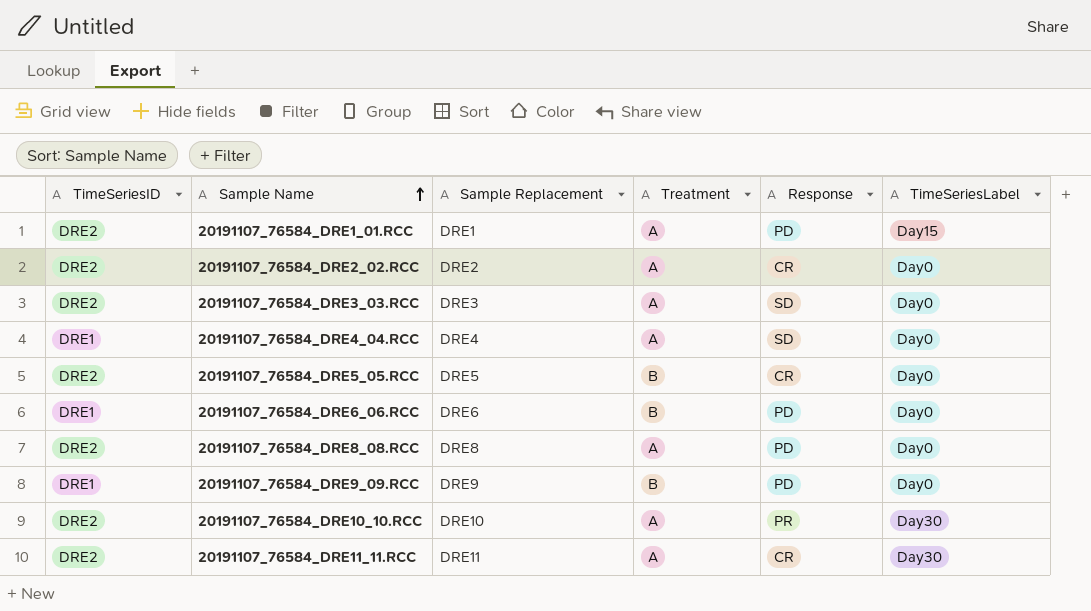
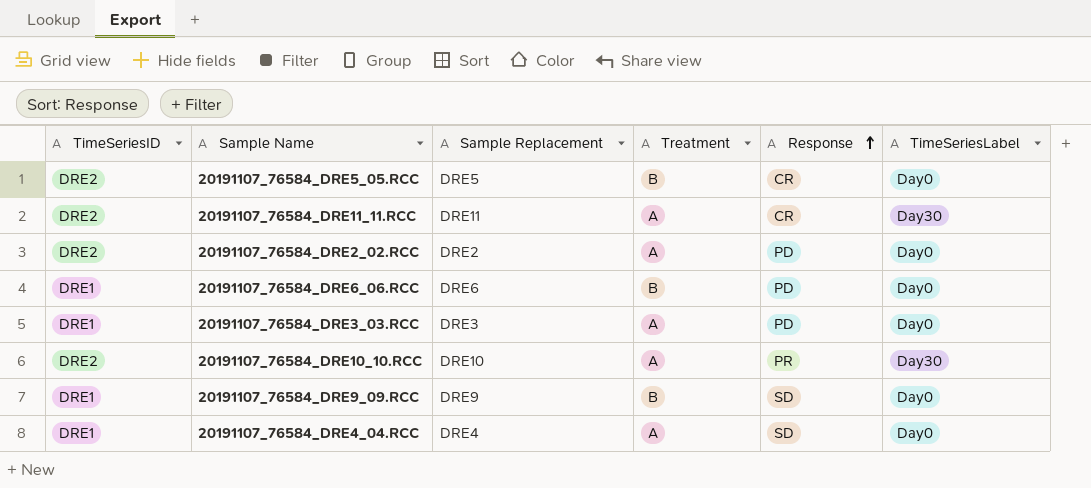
row order: Sample Name ascending -> Response ascending
row 20191107_76584_DRE1_01.RCC: DRE2 | DRE1 | A | PD | Day15 -> none
row 20191107_76584_DRE8_08.RCC: DRE2 | DRE8 | A | PD | Day0 -> none
20191107_76584_DRE2_02.RCC | Response: CR -> PD
20191107_76584_DRE3_03.RCC | TimeSeriesID: DRE2 -> DRE1
20191107_76584_DRE3_03.RCC | Response: SD -> PD
20191107_76584_DRE9_09.RCC | Response: PD -> SD

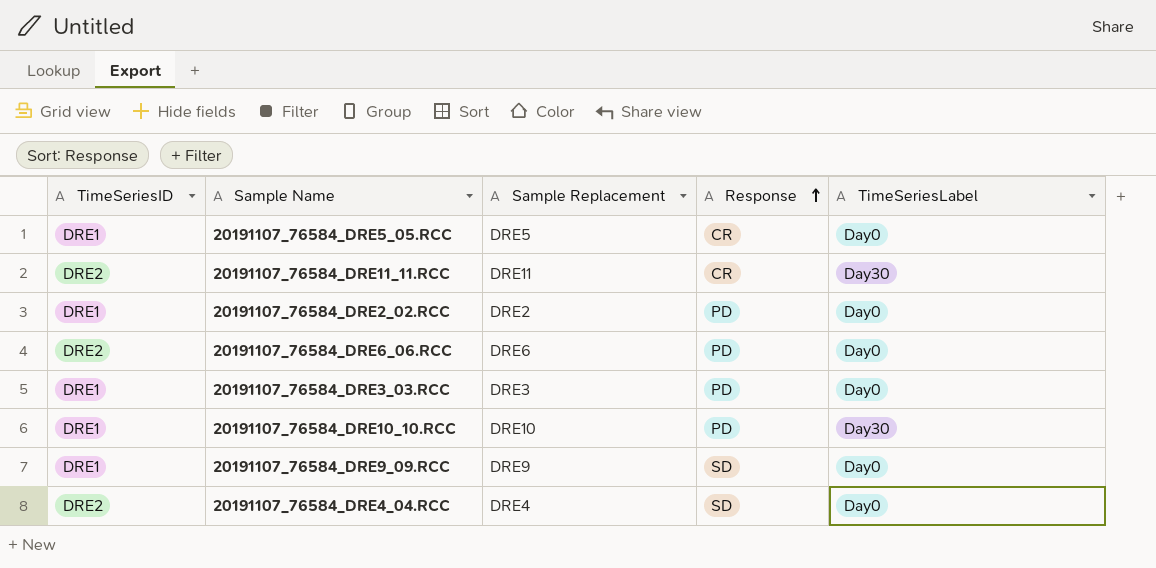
column Treatment | position: 4 -> none
20191107_76584_DRE5_05.RCC | TimeSeriesID: DRE2 -> DRE1
20191107_76584_DRE2_02.RCC | TimeSeriesID: DRE2 -> DRE1
20191107_76584_DRE6_06.RCC | TimeSeriesID: DRE1 -> DRE2
20191107_76584_DRE10_10.RCC | TimeSeriesID: DRE2 -> DRE1
20191107_76584_DRE10_10.RCC | Response: PR -> PD
20191107_76584_DRE4_04.RCC | TimeSeriesID: DRE1 -> DRE2

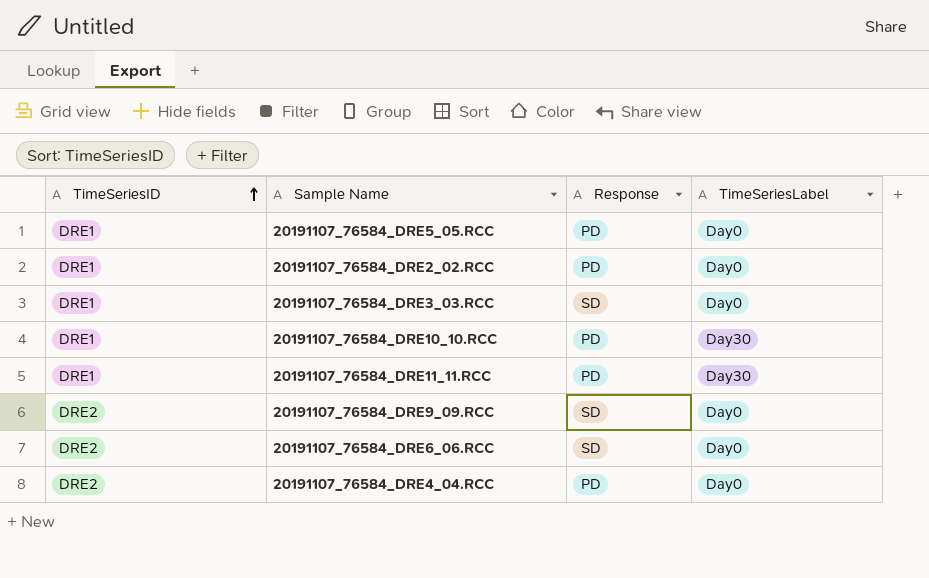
row order: Response ascending -> TimeSeriesID ascending
column Sample Replacement | position: 3 -> none
20191107_76584_DRE5_05.RCC | Response: CR -> PD
20191107_76584_DRE3_03.RCC | Response: PD -> SD
20191107_76584_DRE11_11.RCC | TimeSeriesID: DRE2 -> DRE1
20191107_76584_DRE11_11.RCC | Response: CR -> PD
20191107_76584_DRE9_09.RCC | TimeSeriesID: DRE1 -> DRE2
20191107_76584_DRE6_06.RCC | Response: PD -> SD
20191107_76584_DRE4_04.RCC | Response: SD -> PD

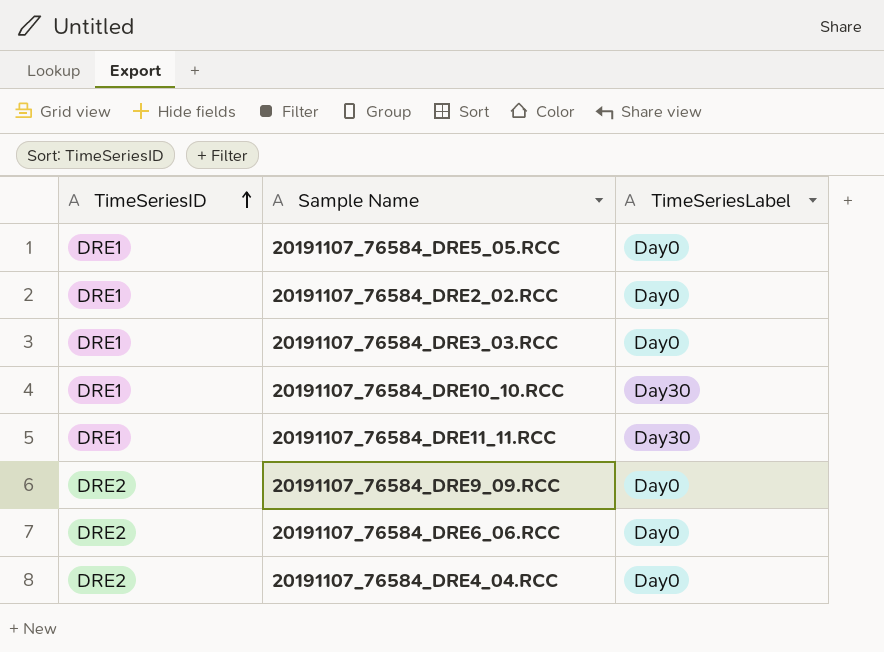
column Response | position: 3 -> none

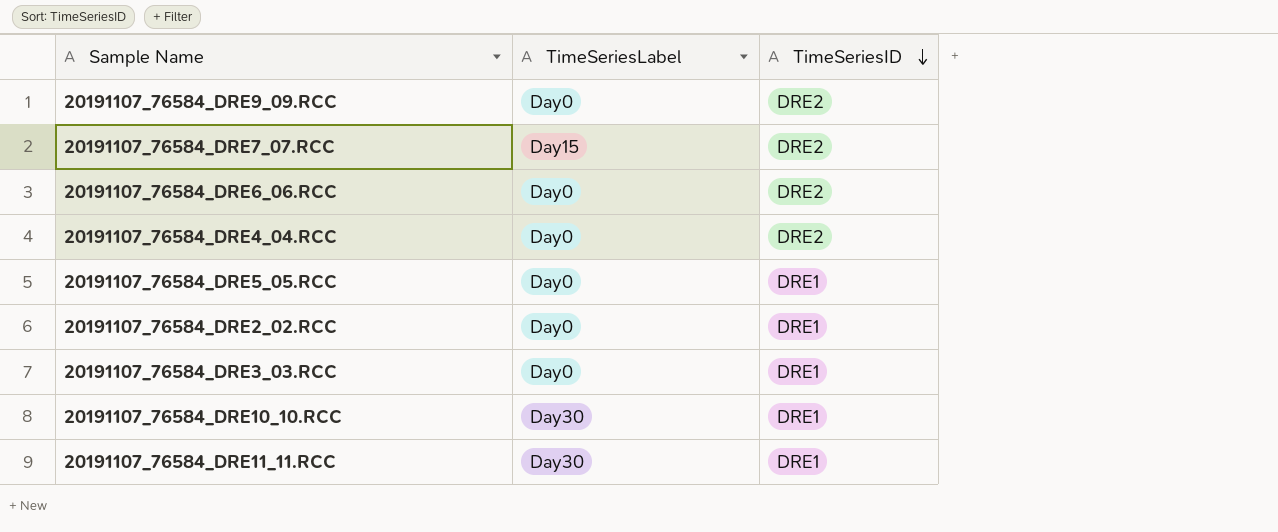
row order: TimeSeriesID ascending -> TimeSeriesID descending
column TimeSeriesID | position: 1 -> 3
row 20191107_76584_DRE7_07.RCC: none -> Day15 | DRE2

